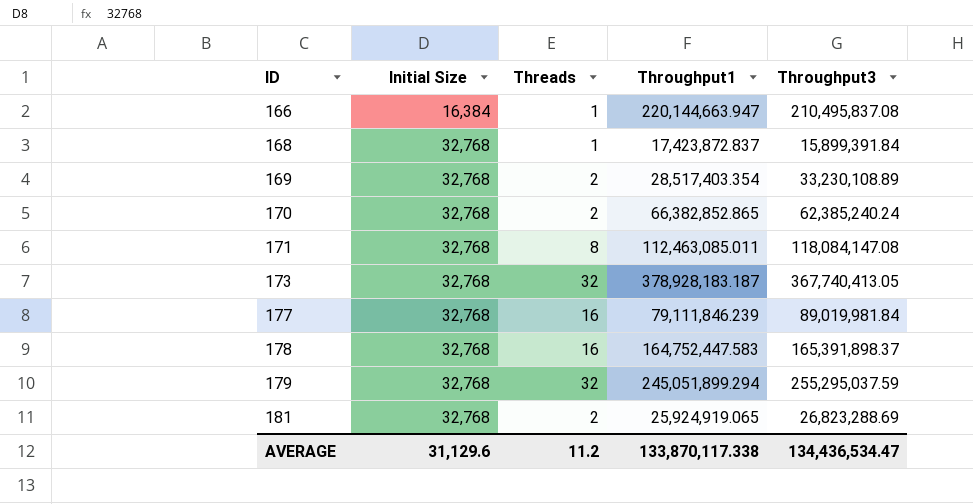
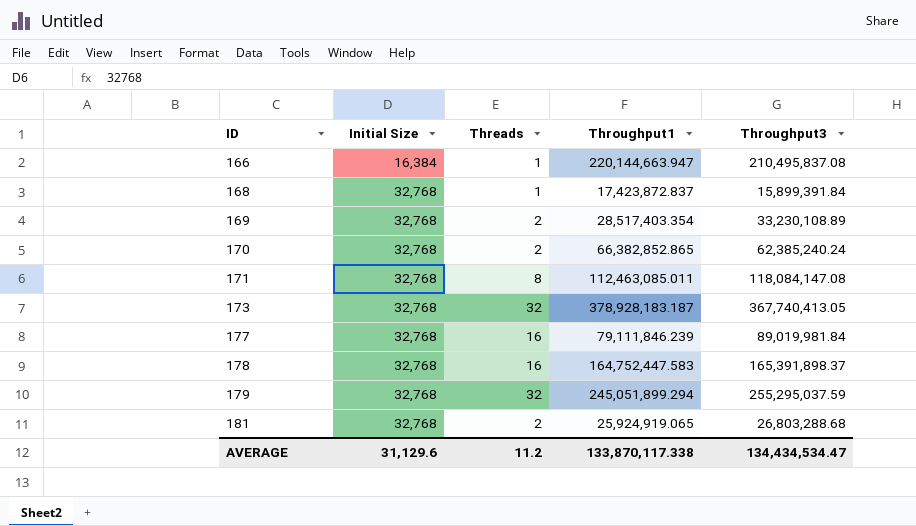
181 | Throughput3: 26,823,288.69 -> 26,803,288.68
AVERAGE | Throughput3: 134,436,534.47 -> 134,434,534.47

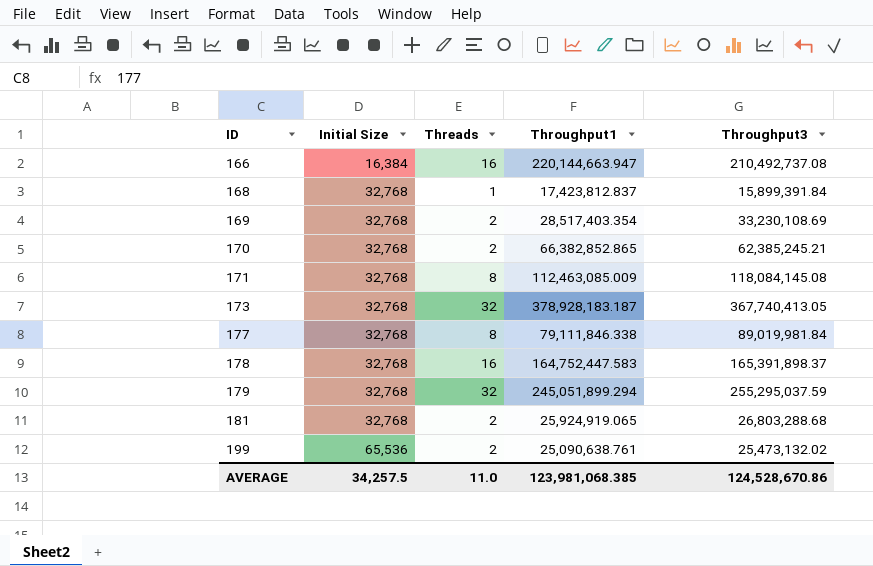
166 | Threads: 1 -> 16
166 | Throughput3: 210,495,837.08 -> 210,492,737.08
168 | Throughput1: 17,423,872.837 -> 17,423,812.837
169 | Throughput3: 33,230,108.89 -> 33,230,108.69
170 | Throughput3: 62,385,240.24 -> 62,385,245.21
171 | Throughput1: 112,463,085.011 -> 112,463,085.009
171 | Throughput3: 118,084,147.08 -> 118,084,145.08
177 | Threads: 16 -> 8
177 | Throughput1: 79,111,846.239 -> 79,111,846.338
row 199: none -> 65,536 | 2 | 25,090,638.761 | 25,473,132.02
AVERAGE | Initial Size: 31,129.6 -> 34,257.5
AVERAGE | Threads: 11.2 -> 11.0
AVERAGE | Throughput1: 133,870,117.338 -> 123,981,068.385
AVERAGE | Throughput3: 134,434,534.47 -> 124,528,670.86

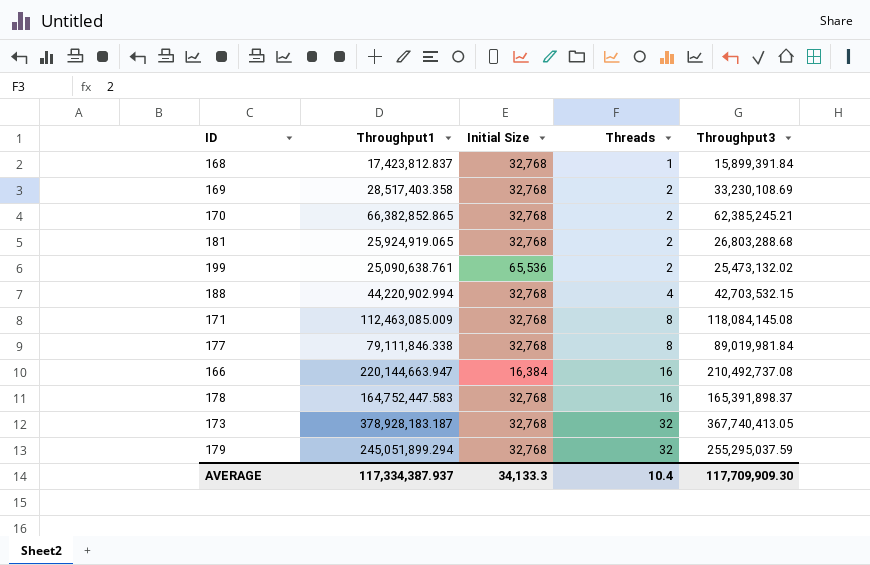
row order: ID ascending -> Threads ascending
column Throughput1 | position: 4 -> 2
169 | Throughput1: 28,517,403.354 -> 28,517,403.358
row 188: none -> 44,220,902.994 | 32,768 | 4 | 42,703,532.15
AVERAGE | Throughput1: 123,981,068.385 -> 117,334,387.937
AVERAGE | Initial Size: 34,257.5 -> 34,133.3
AVERAGE | Threads: 11.0 -> 10.4
AVERAGE | Throughput3: 124,528,670.86 -> 117,709,909.30

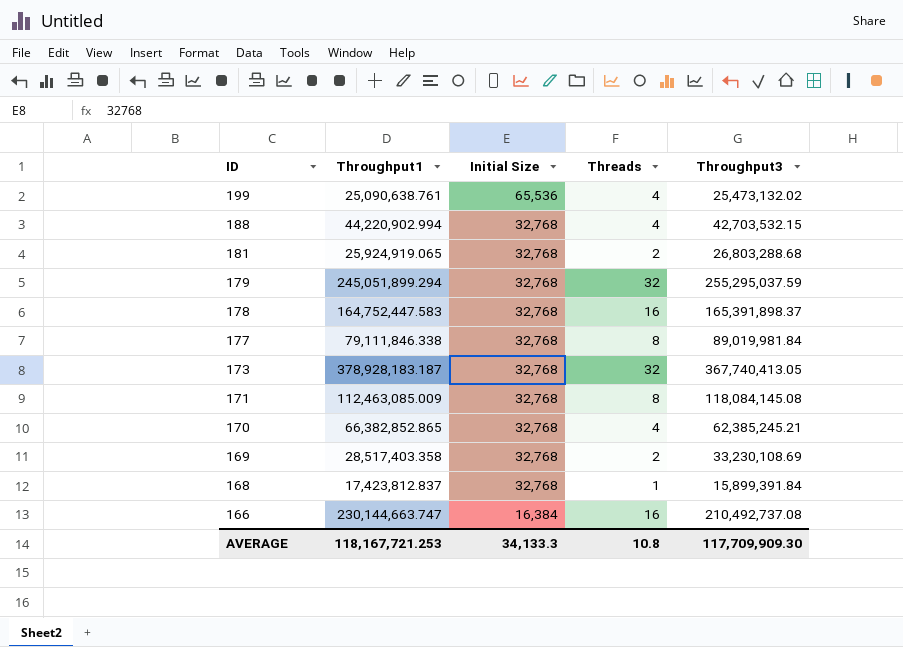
row order: Threads ascending -> ID descending
199 | Threads: 2 -> 4
170 | Threads: 2 -> 4
166 | Throughput1: 220,144,663.947 -> 230,144,663.747
AVERAGE | Throughput1: 117,334,387.937 -> 118,167,721.253
AVERAGE | Threads: 10.4 -> 10.8

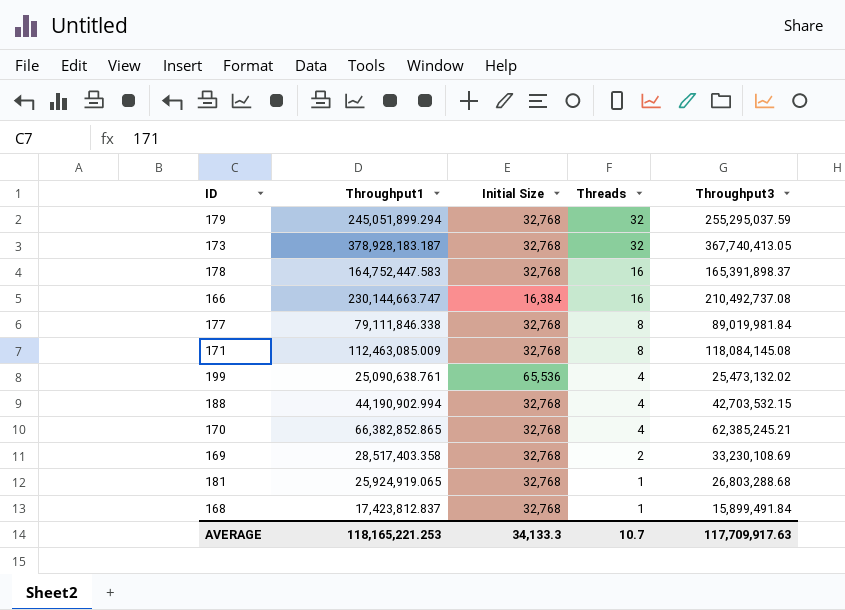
row order: ID descending -> Threads descending
188 | Throughput1: 44,220,902.994 -> 44,190,902.994
181 | Threads: 2 -> 1
168 | Throughput3: 15,899,391.84 -> 15,899,491.84
AVERAGE | Throughput1: 118,167,721.253 -> 118,165,221.253
AVERAGE | Threads: 10.8 -> 10.7
AVERAGE | Throughput3: 117,709,909.30 -> 117,709,917.63

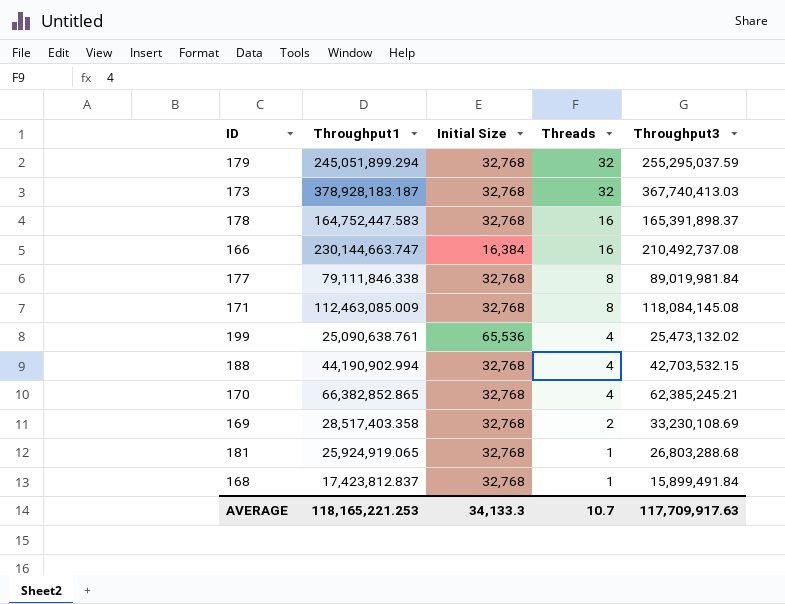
173 | Throughput3: 367,740,413.05 -> 367,740,413.03

